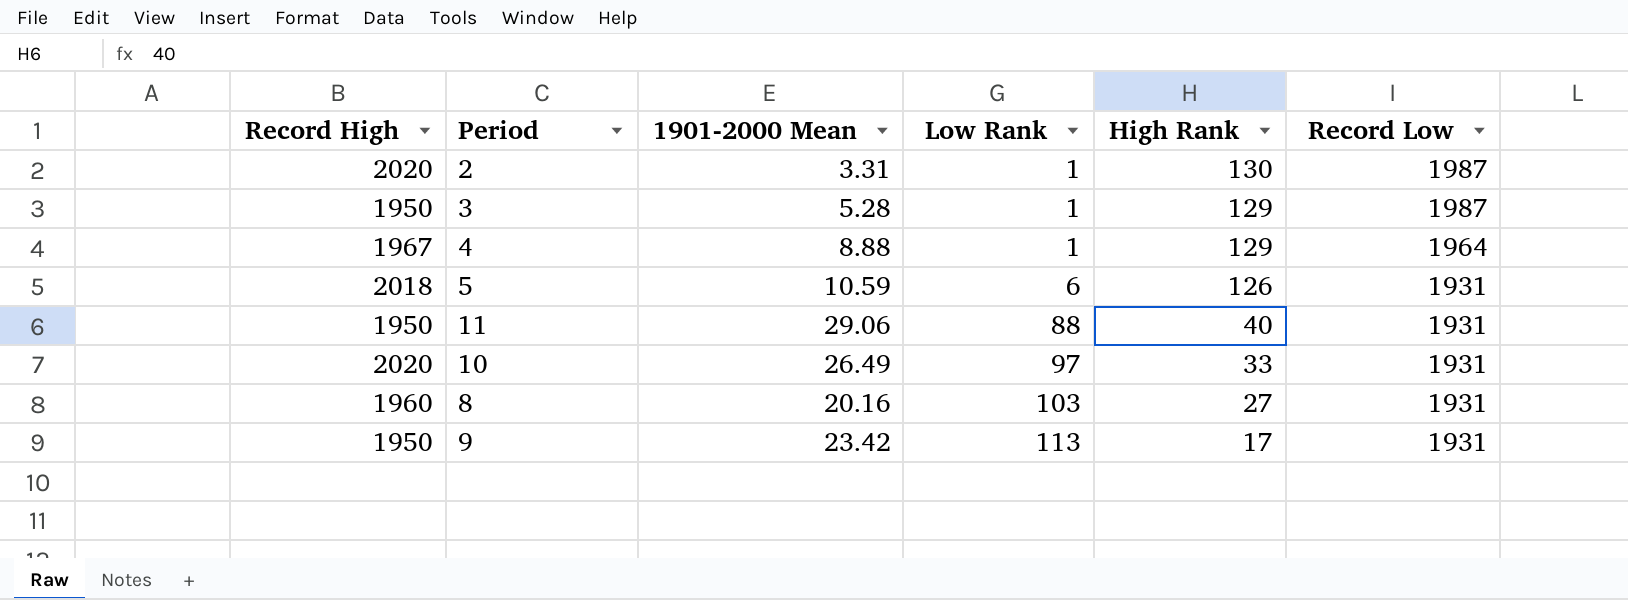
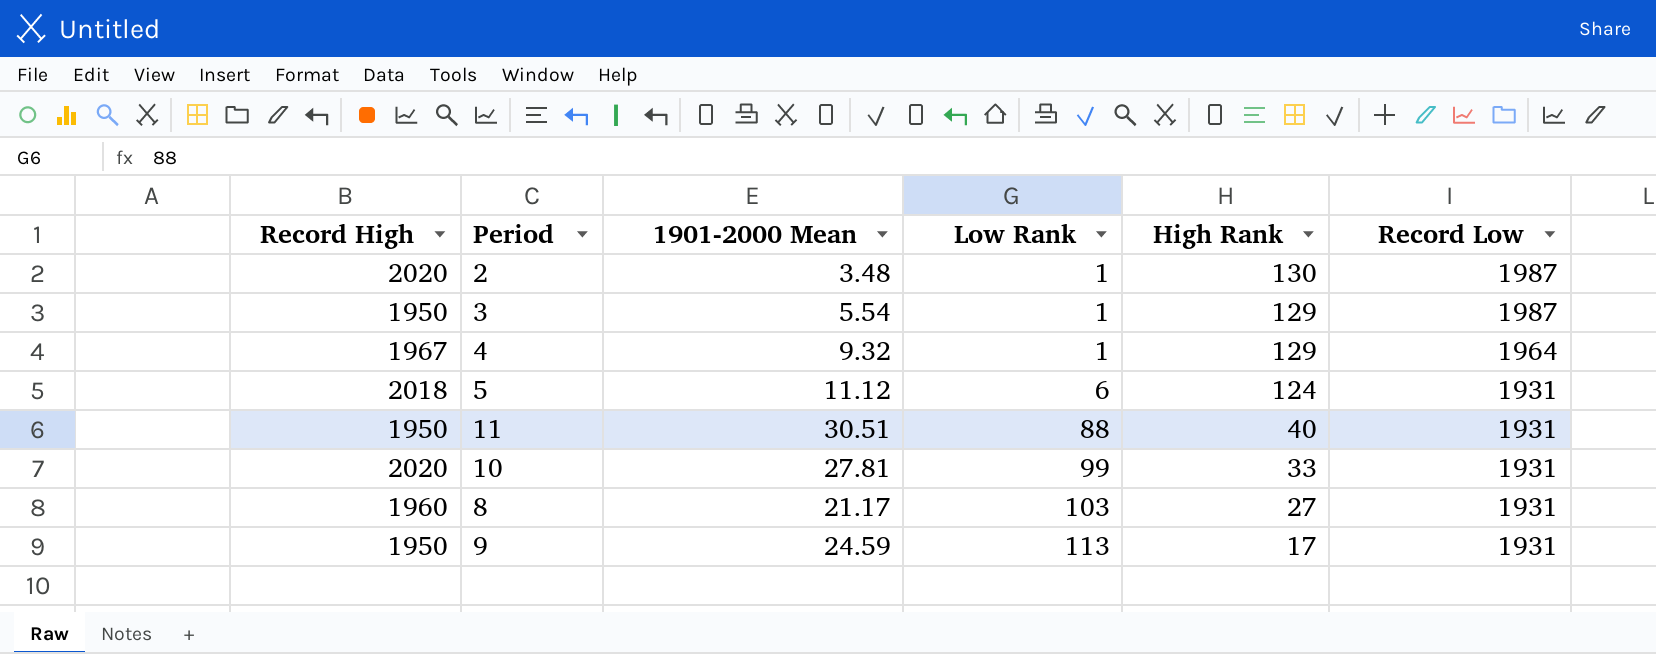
2 | 1901-2000 Mean: 3.31 -> 3.48
3 | 1901-2000 Mean: 5.28 -> 5.54
4 | 1901-2000 Mean: 8.88 -> 9.32
5 | 1901-2000 Mean: 10.59 -> 11.12
5 | High Rank: 126 -> 124
11 | 1901-2000 Mean: 29.06 -> 30.51
10 | 1901-2000 Mean: 26.49 -> 27.81
10 | Low Rank: 97 -> 99
8 | 1901-2000 Mean: 20.16 -> 21.17
9 | 1901-2000 Mean: 23.42 -> 24.59

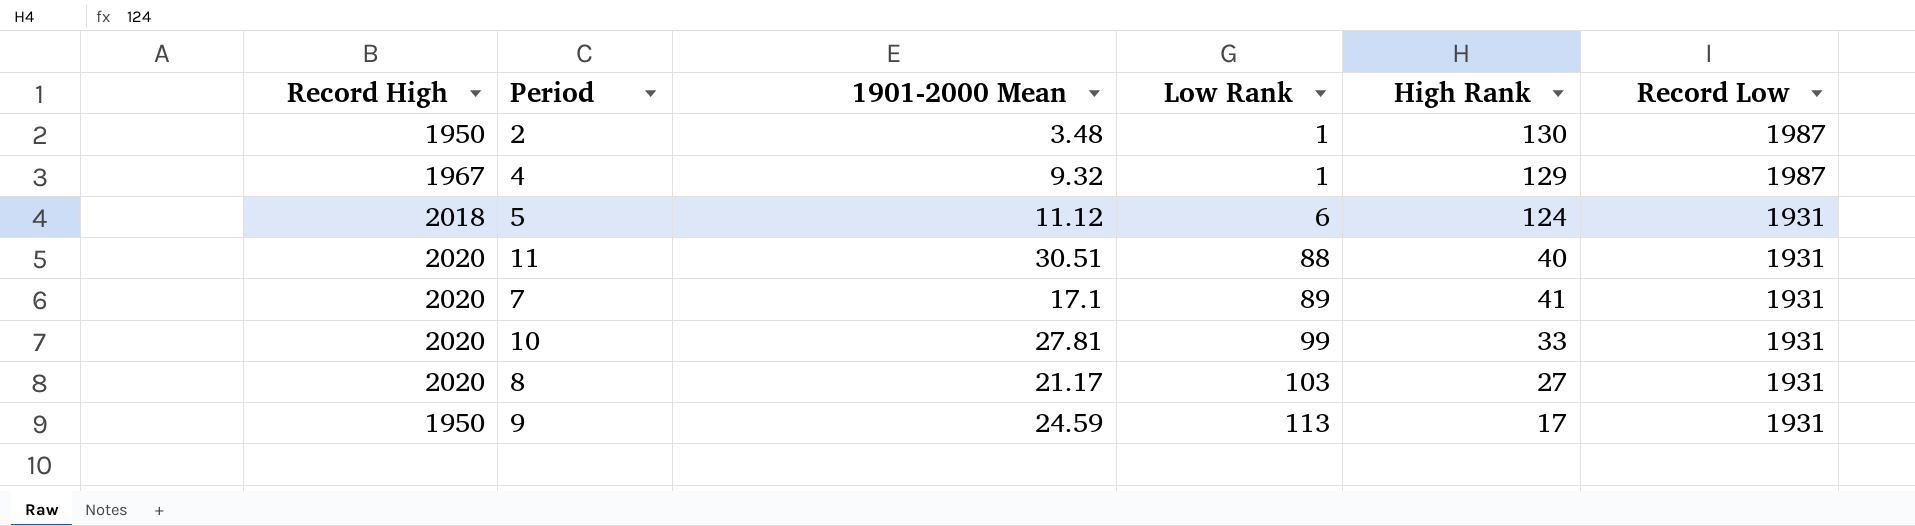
row 3: 1950 | 5.54 | 1 | 129 | 1987 -> none
2 | Record High: 2020 -> 1950
4 | Record Low: 1964 -> 1987
11 | Record High: 1950 -> 2020
row 7: none -> 2020 | 17.1 | 89 | 41 | 1931
8 | Record High: 1960 -> 2020

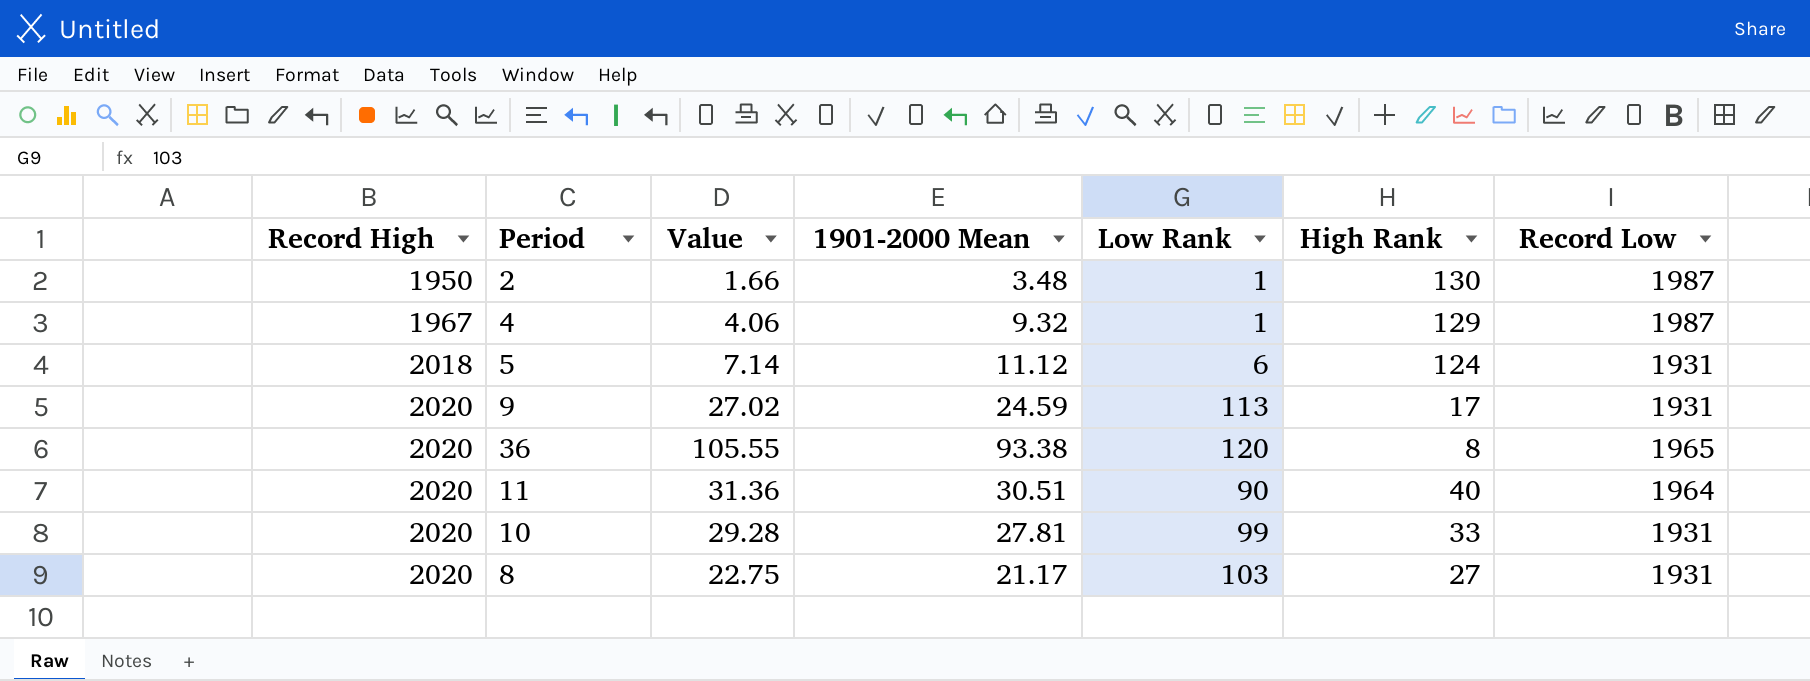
row order: Low Rank ascending -> Record High ascending
column Value | position: none -> 3
row 7: 2020 | 17.1 | 89 | 41 | 1931 -> none
9 | Record High: 1950 -> 2020
row 36: none -> 2020 | 105.55 | 93.38 | 120 | 8 | 1965
11 | Low Rank: 88 -> 90
11 | Record Low: 1931 -> 1964

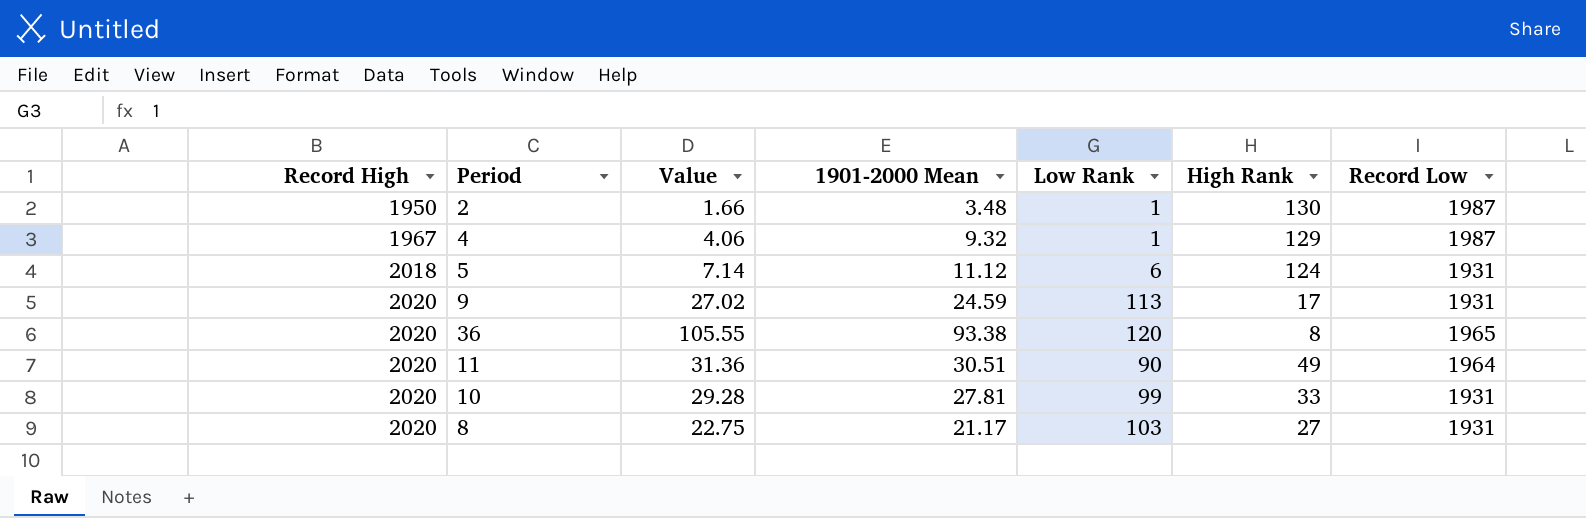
11 | High Rank: 40 -> 49

